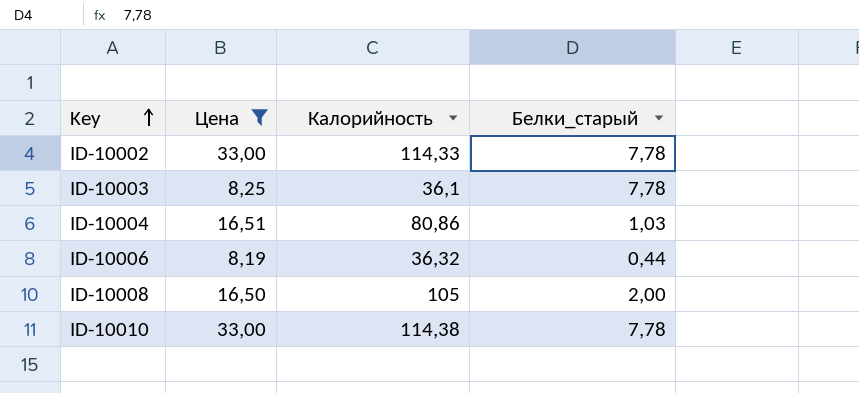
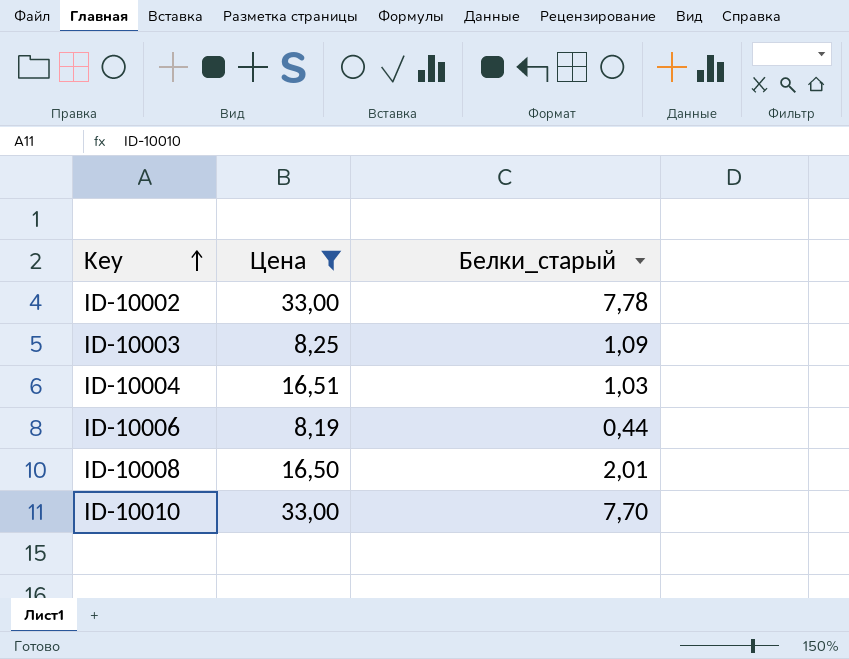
column Калорийность | position: 3 -> none
ID-10003 | Белки_старый: 7,78 -> 1,09
ID-10008 | Белки_старый: 2,00 -> 2,01
ID-10010 | Белки_старый: 7,78 -> 7,70

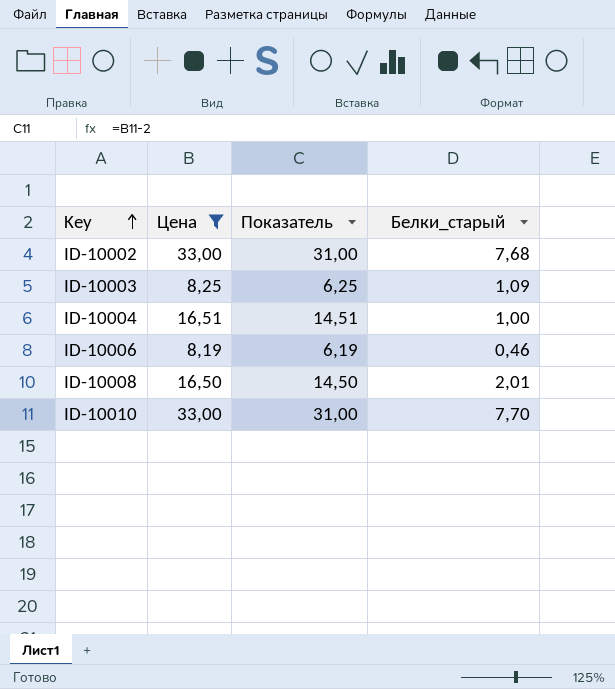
column Показатель | formula: none -> [Цена] - 2
ID-10002 | Белки_старый: 7,78 -> 7,68
ID-10004 | Белки_старый: 1,03 -> 1,00
ID-10006 | Белки_старый: 0,44 -> 0,46

